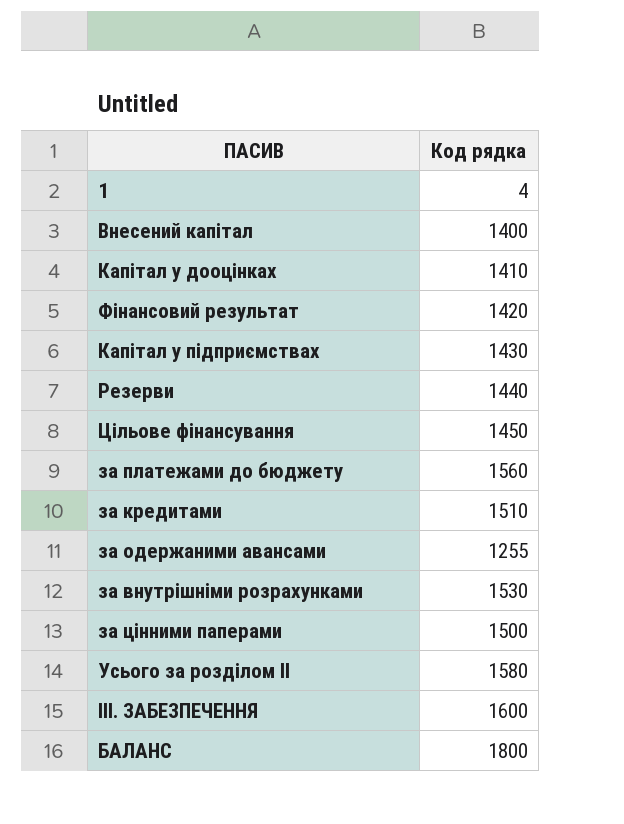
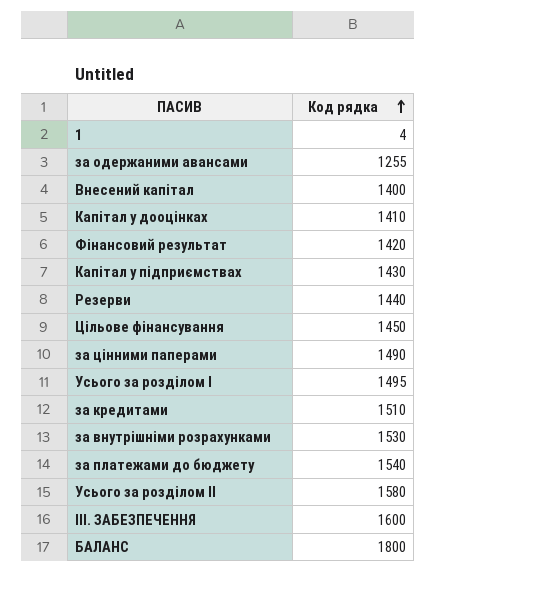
row order: none -> Код рядка ascending
за цінними паперами | Код рядка: 1500 -> 1490
row Усього за розділом І: none -> 1495
за платежами до бюджету | Код рядка: 1560 -> 1540

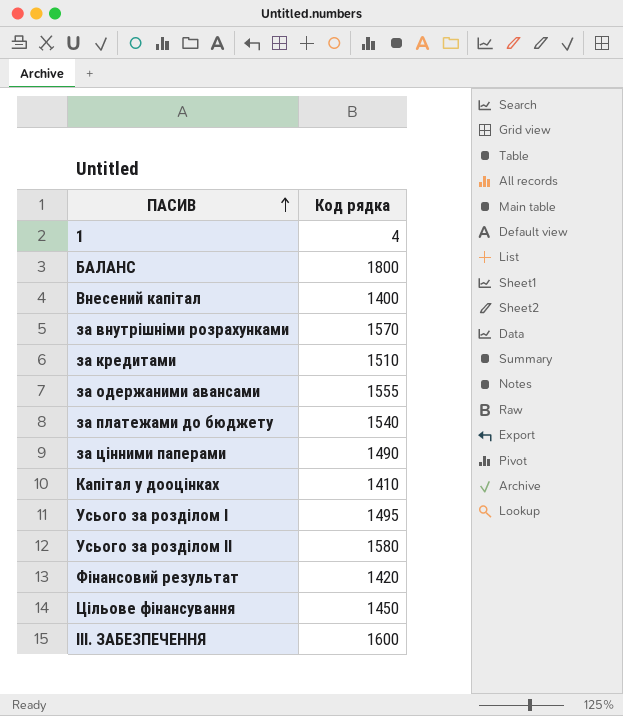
row order: Код рядка ascending -> ПАСИВ ascending
row Капітал у підприємствах: 1430 -> none
row Резерви: 1440 -> none
за внутрішніми розрахунками | Код рядка: 1530 -> 1570
за одержаними авансами | Код рядка: 1255 -> 1555

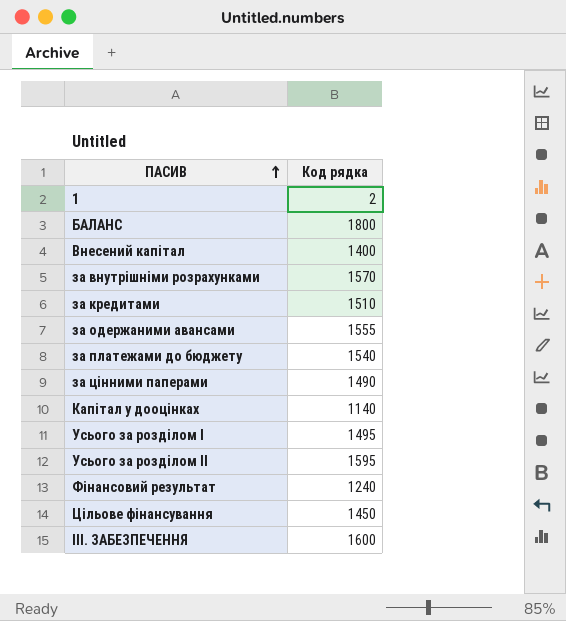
1 | Код рядка: 4 -> 2
Капітал у дооцінках | Код рядка: 1410 -> 1140
Усього за розділом ІІ | Код рядка: 1580 -> 1595
Фінансовий результат | Код рядка: 1420 -> 1240

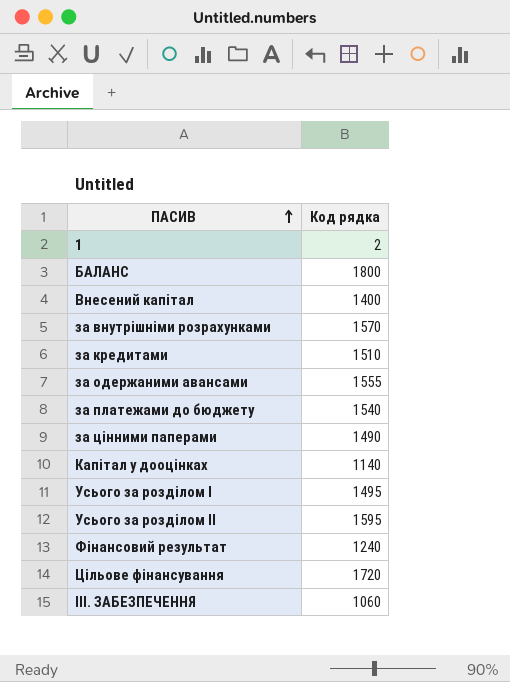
Цільове фінансування | Код рядка: 1450 -> 1720
ІІІ. ЗАБЕЗПЕЧЕННЯ | Код рядка: 1600 -> 1060

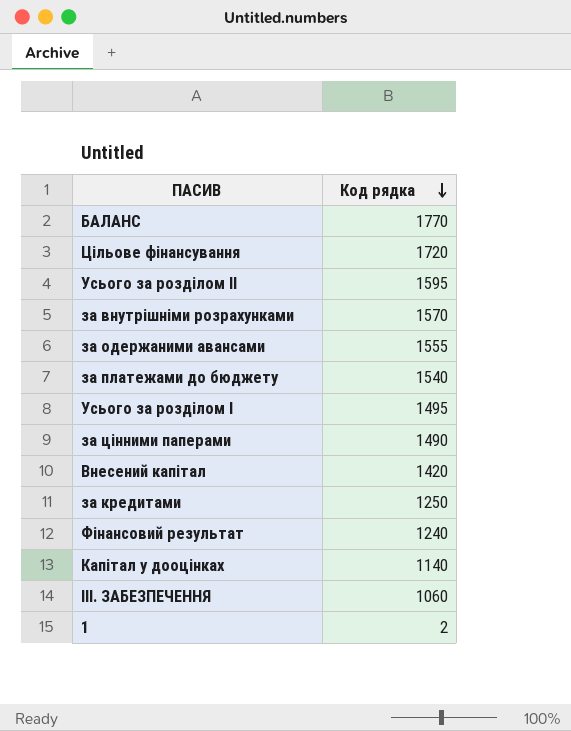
row order: ПАСИВ ascending -> Код рядка descending
БАЛАНС | Код рядка: 1800 -> 1770
Внесений капітал | Код рядка: 1400 -> 1420
за кредитами | Код рядка: 1510 -> 1250

